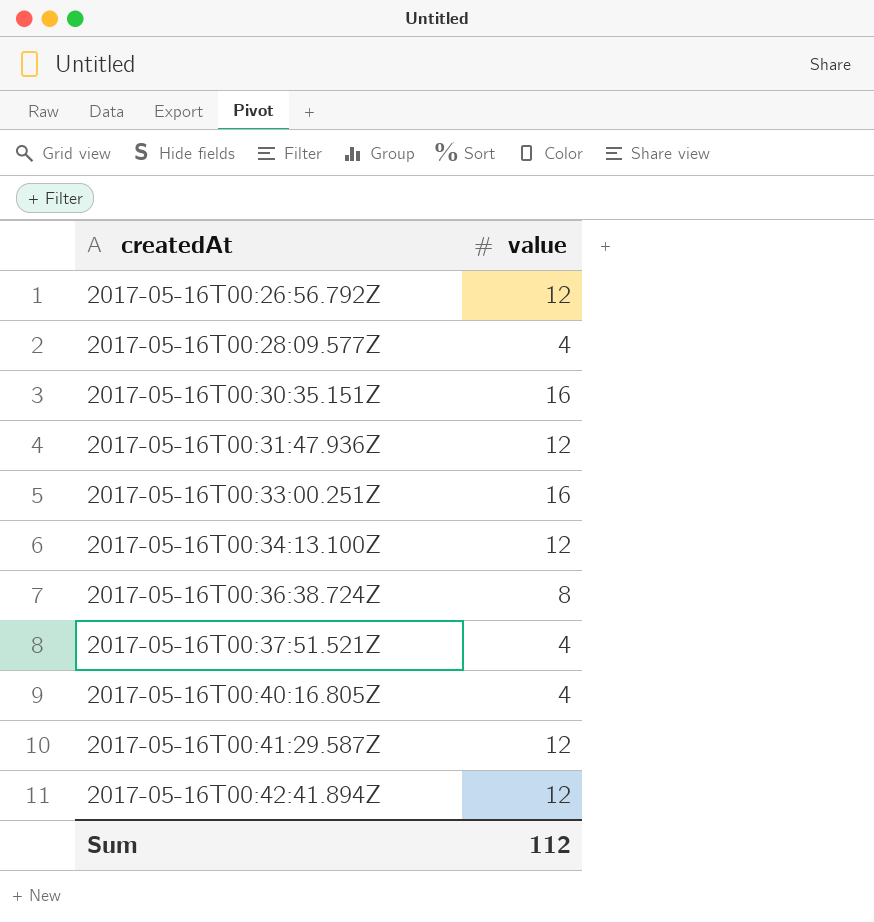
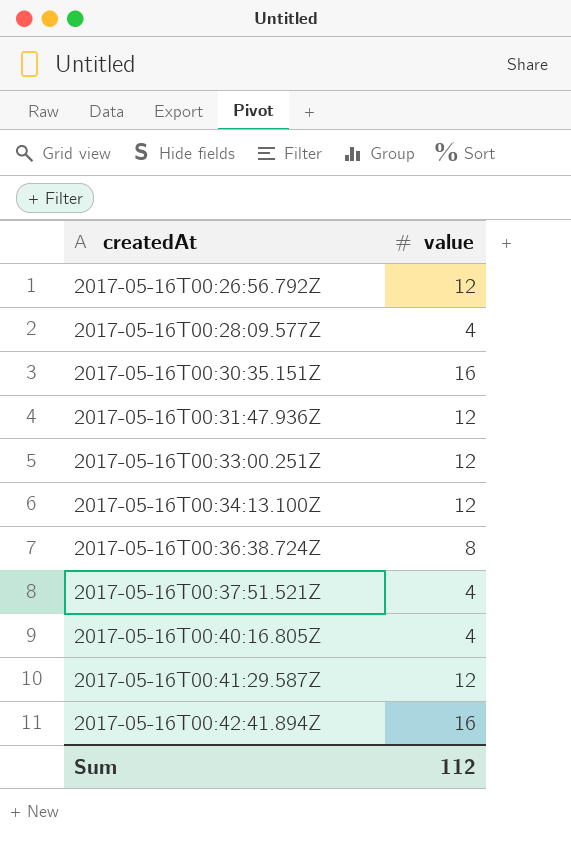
2017-05-16T00:33:00.251Z | value: 16 -> 12
2017-05-16T00:42:41.894Z | value: 12 -> 16

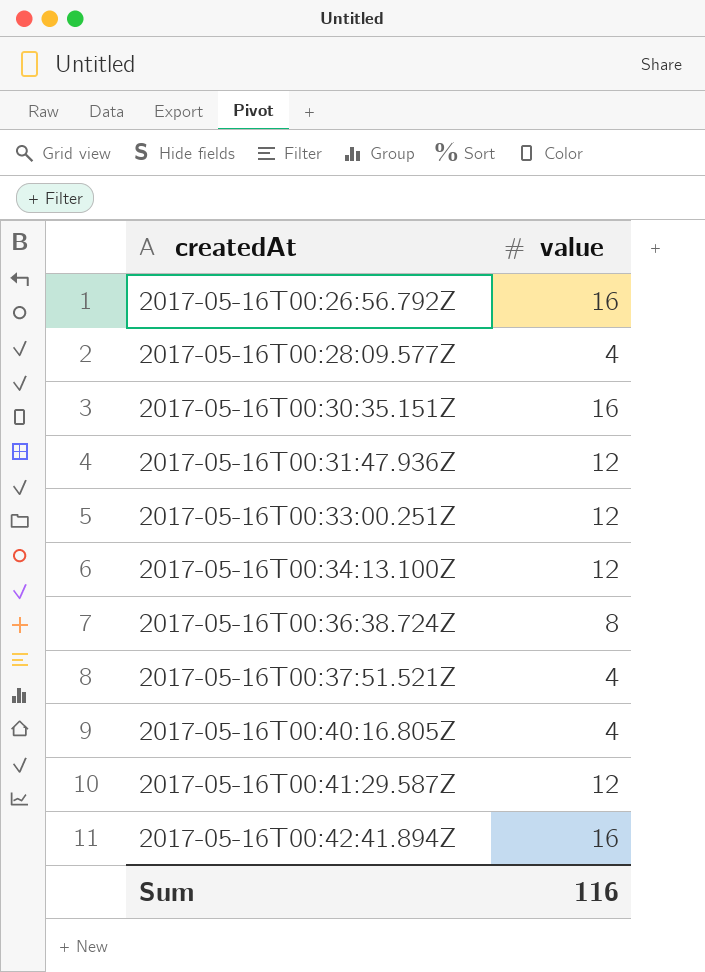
2017-05-16T00:26:56.792Z | value: 12 -> 16
Sum | value: 112 -> 116

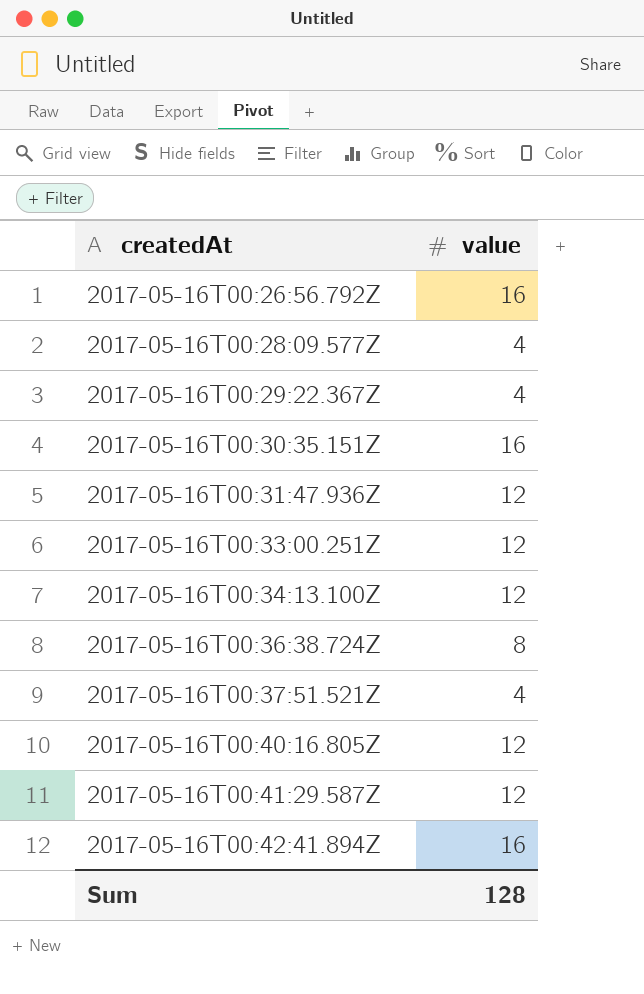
row 2017-05-16T00:29:22.367Z: none -> 4
2017-05-16T00:40:16.805Z | value: 4 -> 12
Sum | value: 116 -> 128

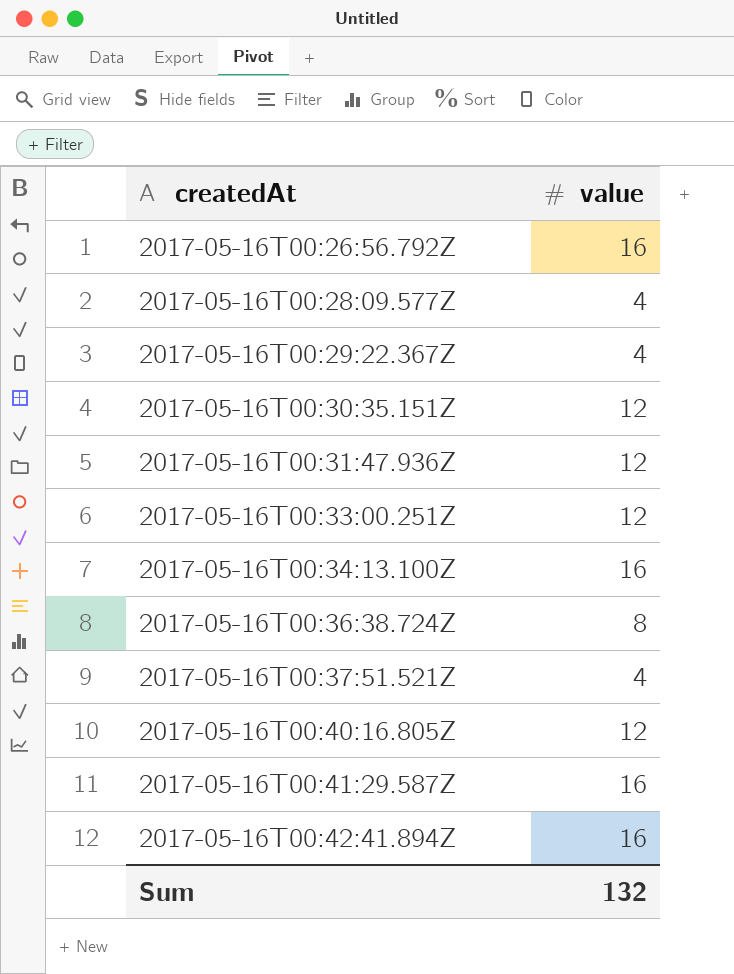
2017-05-16T00:30:35.151Z | value: 16 -> 12
2017-05-16T00:34:13.100Z | value: 12 -> 16
2017-05-16T00:41:29.587Z | value: 12 -> 16
Sum | value: 128 -> 132

